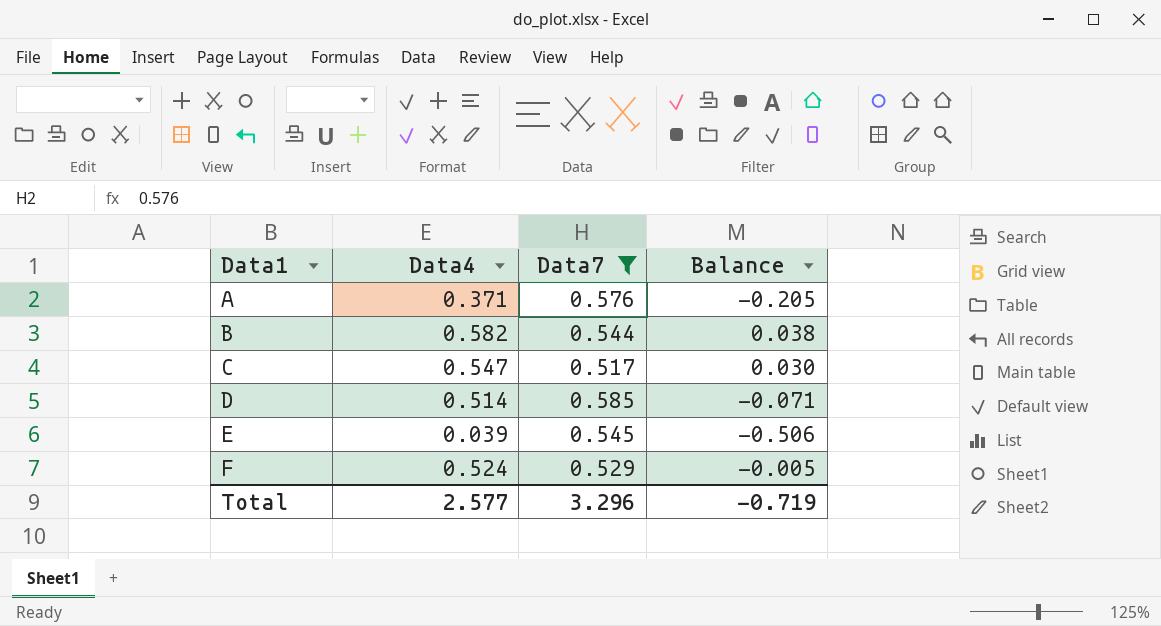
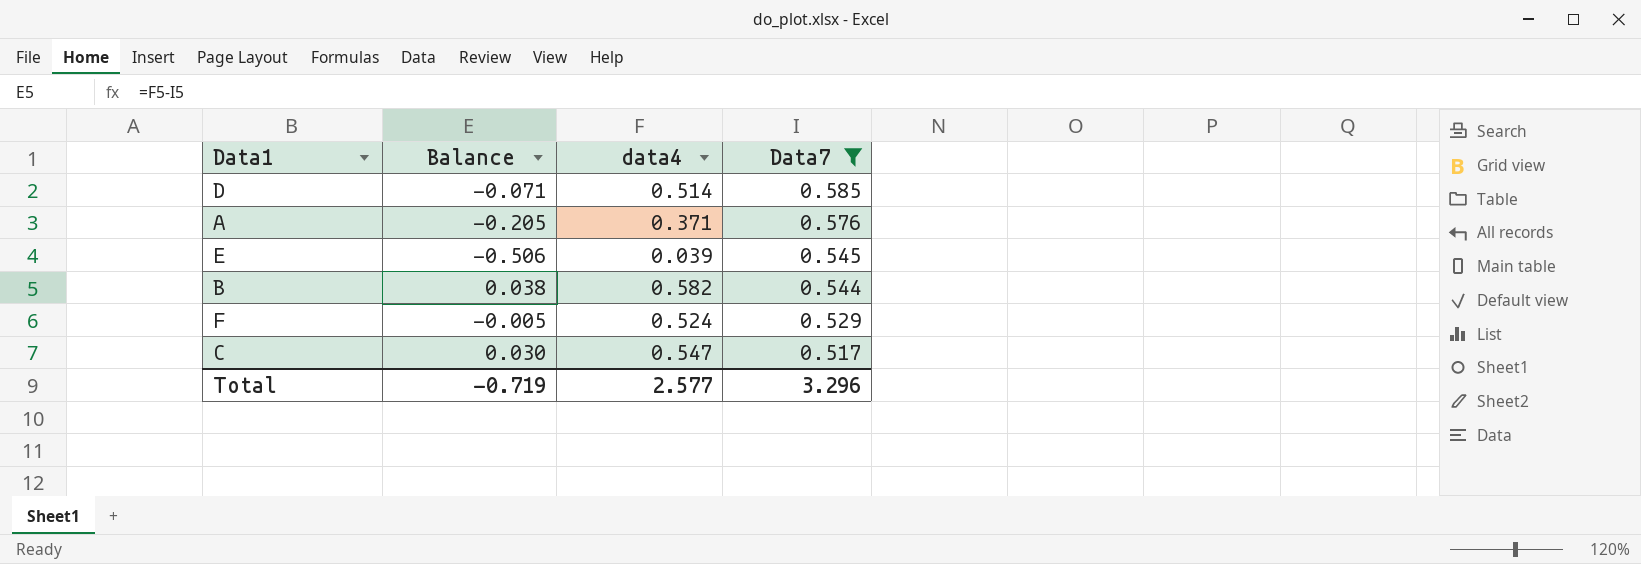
row order: Data1 ascending -> Data7 descending
column Balance | position: 4 -> 2
column name: Data4 -> data4

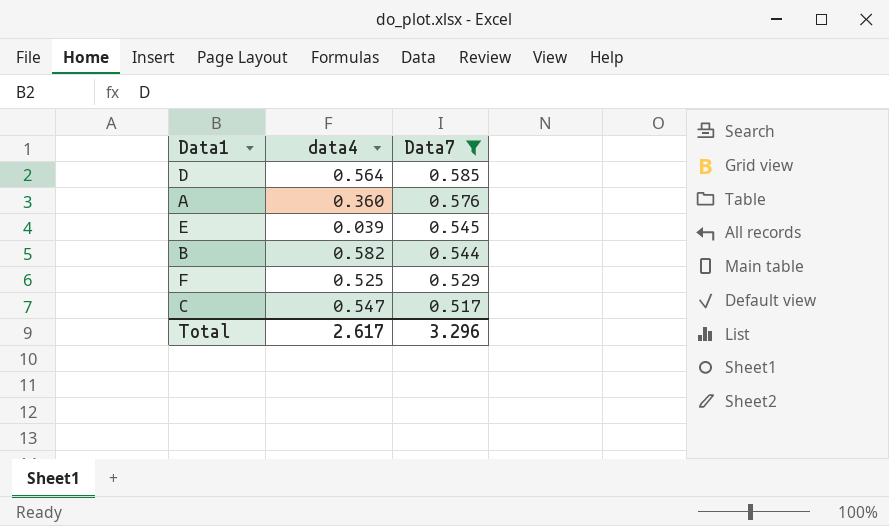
column Balance | formula: [data4] - [Data7] -> none
D | data4: 0.514 -> 0.564
A | data4: 0.371 -> 0.360
F | data4: 0.524 -> 0.525
Total | data4: 2.577 -> 2.617

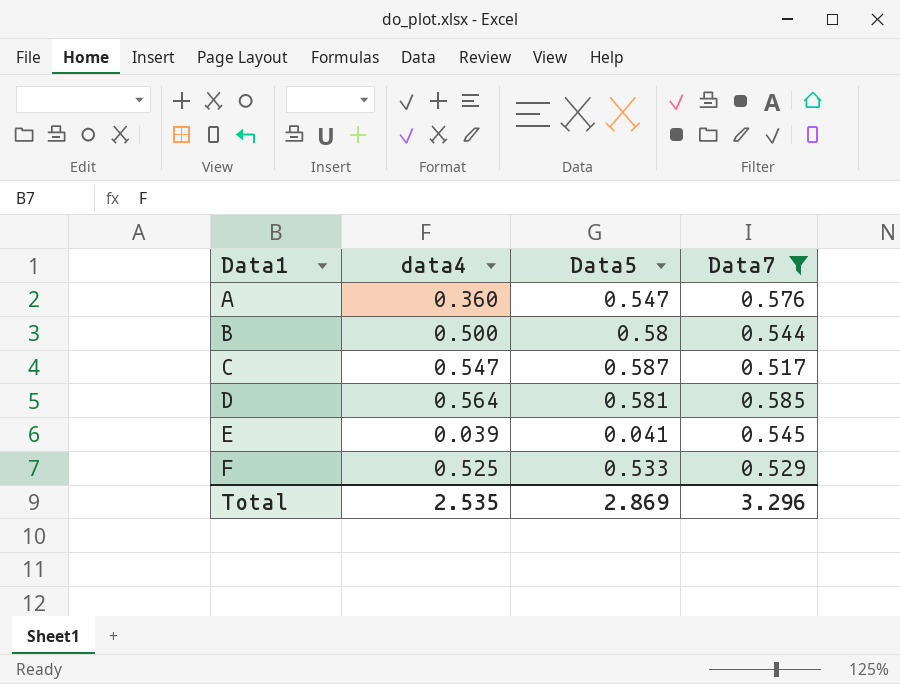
row order: Data7 descending -> Data1 ascending
column Data5 | position: none -> 3
B | data4: 0.582 -> 0.500
Total | data4: 2.617 -> 2.535

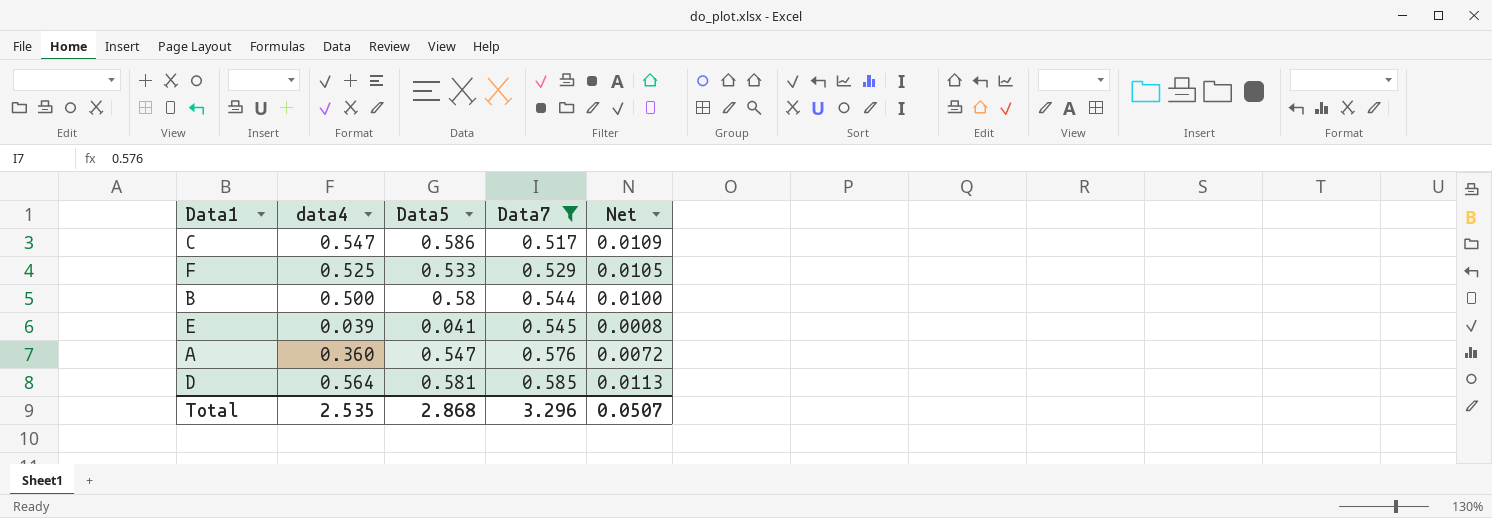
row order: Data1 ascending -> Data7 ascending
column Net | formula: none -> [data4] * 0.02
C | Data5: 0.587 -> 0.586
Total | Data5: 2.869 -> 2.868

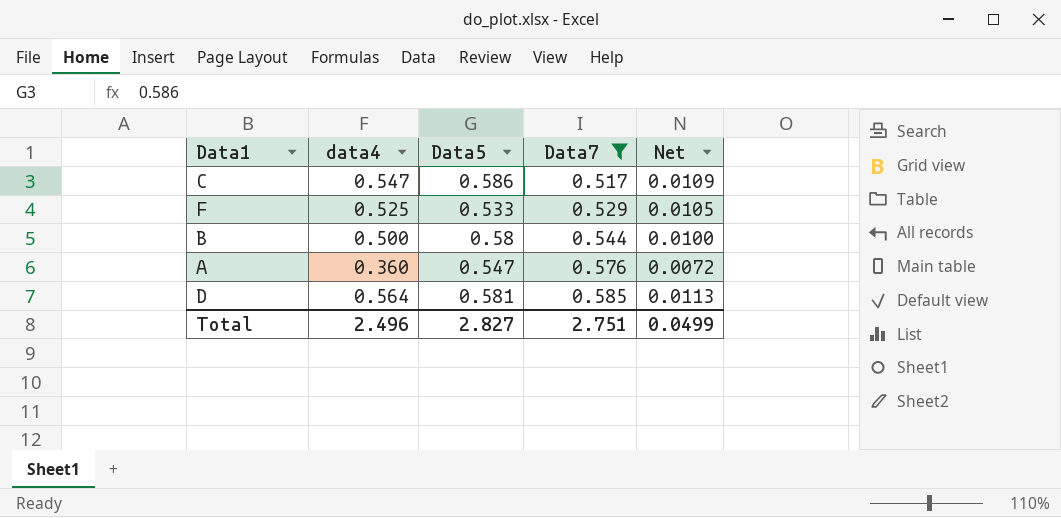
row E: 0.039 | 0.041 | 0.545 | 0.0008 -> none
Total | data4: 2.535 -> 2.496
Total | Data5: 2.868 -> 2.827
Total | Data7: 3.296 -> 2.751
Total | Net: 0.0507 -> 0.0499

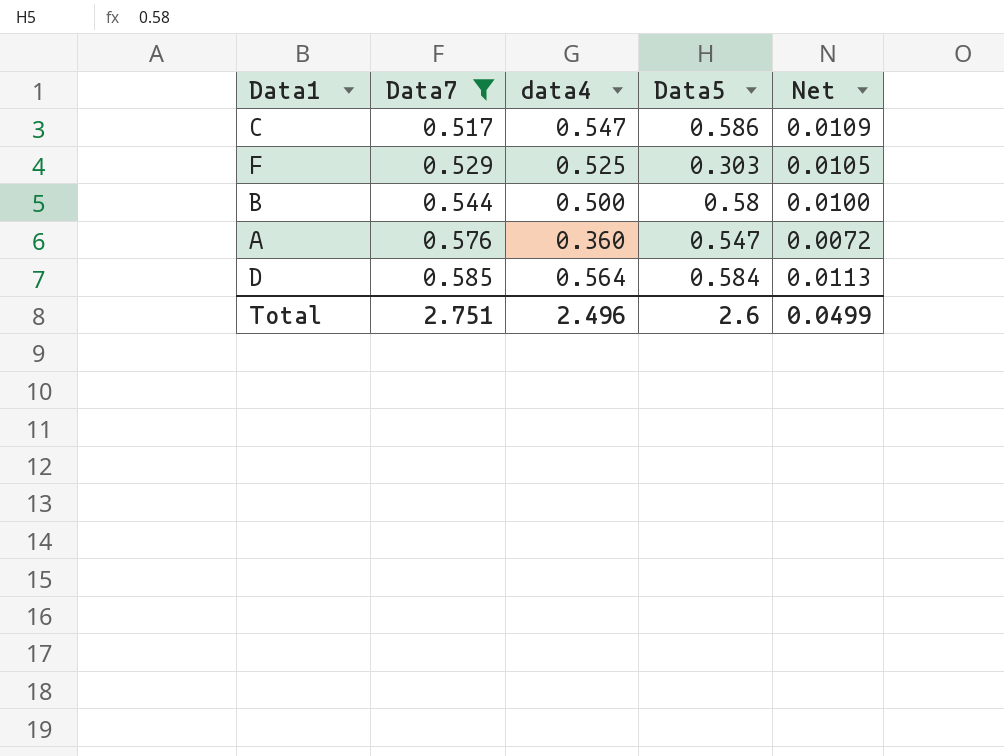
column Data7 | position: 4 -> 2
F | Data5: 0.533 -> 0.303
D | Data5: 0.581 -> 0.584
Total | Data5: 2.827 -> 2.6

